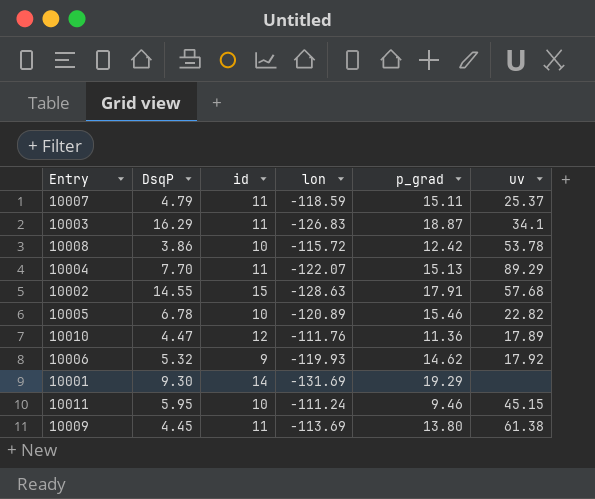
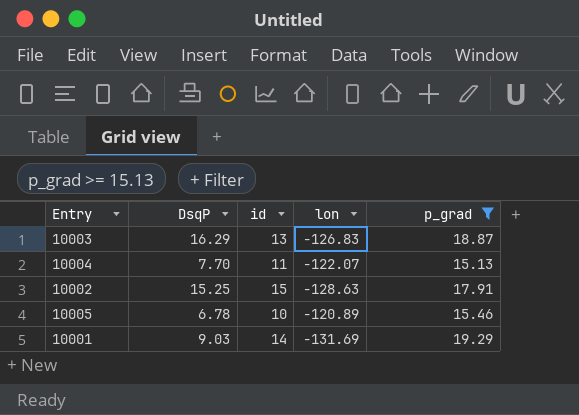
filter: none -> p_grad >= 15.13
column uv | position: 6 -> none
10003 | id: 11 -> 13
10002 | DsqP: 14.55 -> 15.25
10001 | DsqP: 9.30 -> 9.03

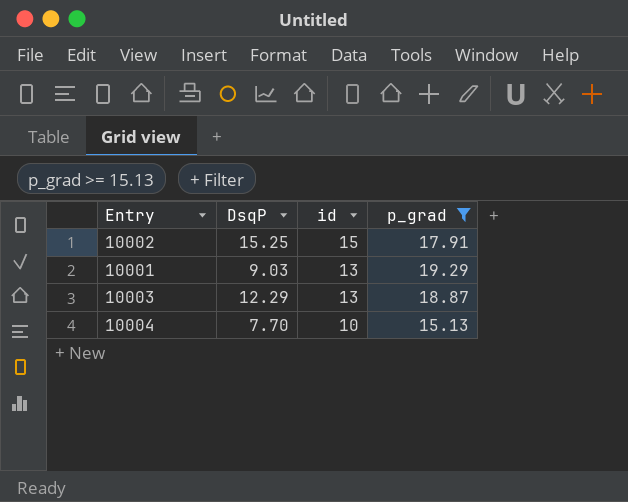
row order: none -> id descending
column lon | position: 4 -> none
row 10005: 6.78 | 10 | -120.89 | 15.46 -> none
10001 | id: 14 -> 13
10003 | DsqP: 16.29 -> 12.29
10004 | id: 11 -> 10

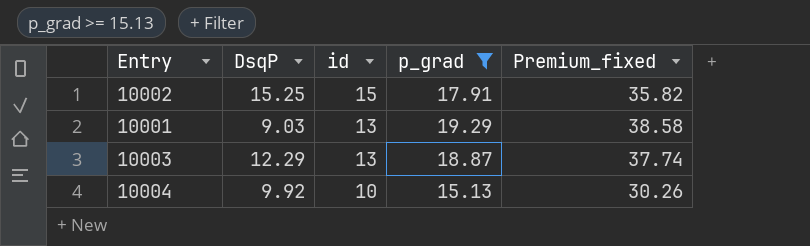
column Premium_fixed | formula: none -> [p_grad] * 2
10004 | DsqP: 7.70 -> 9.92

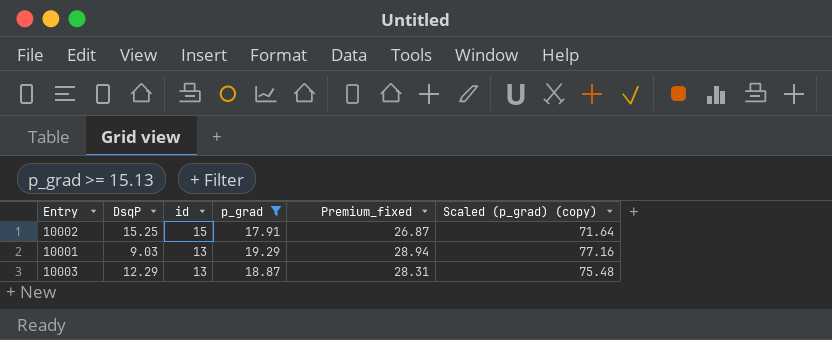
column Premium_fixed | formula: [p_grad] * 2 -> [p_grad] * 1.5
column Scaled (p_grad) (copy) | formula: none -> [p_grad] * 4
row 10004: 9.92 | 10 | 15.13 | 30.26 -> none

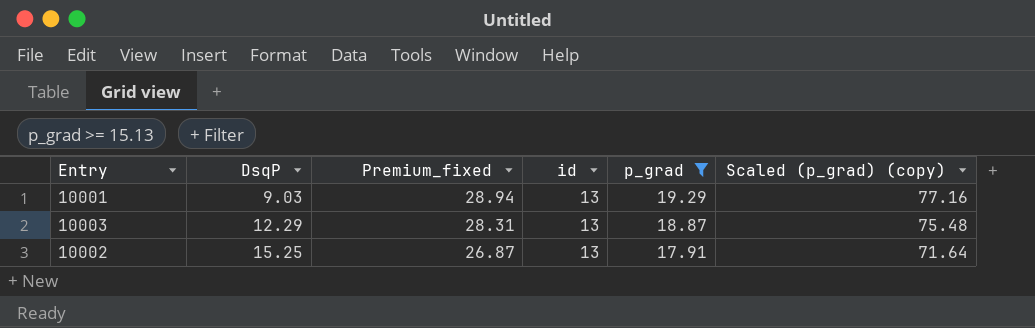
row order: id descending -> DsqP ascending
column Premium_fixed | position: 5 -> 3
10002 | id: 15 -> 13

